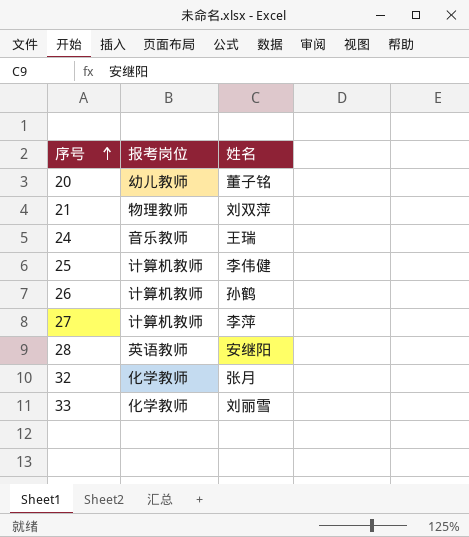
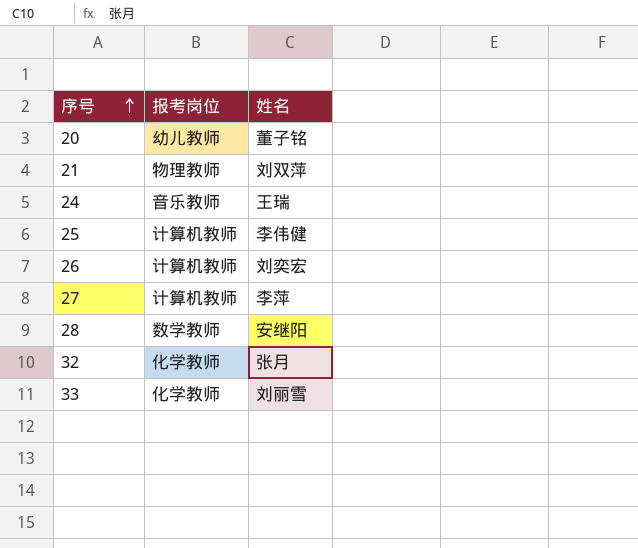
26 | 姓名: 孙鹤 -> 刘奕宏
28 | 报考岗位: 英语教师 -> 数学教师

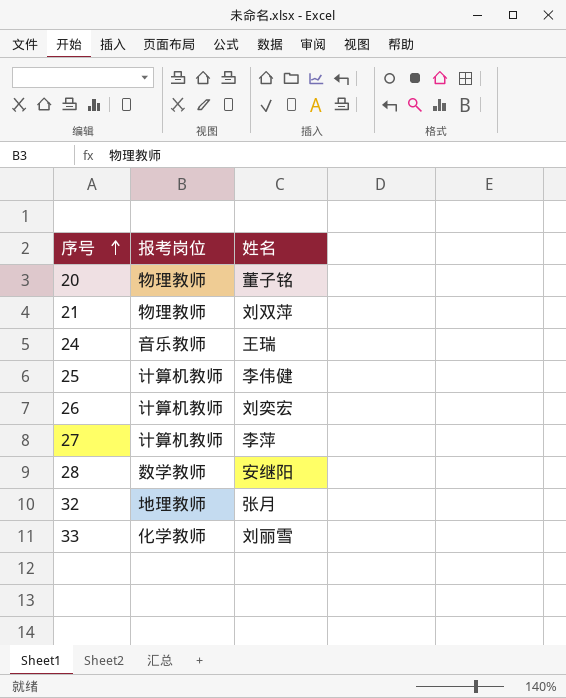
20 | 报考岗位: 幼儿教师 -> 物理教师
32 | 报考岗位: 化学教师 -> 地理教师

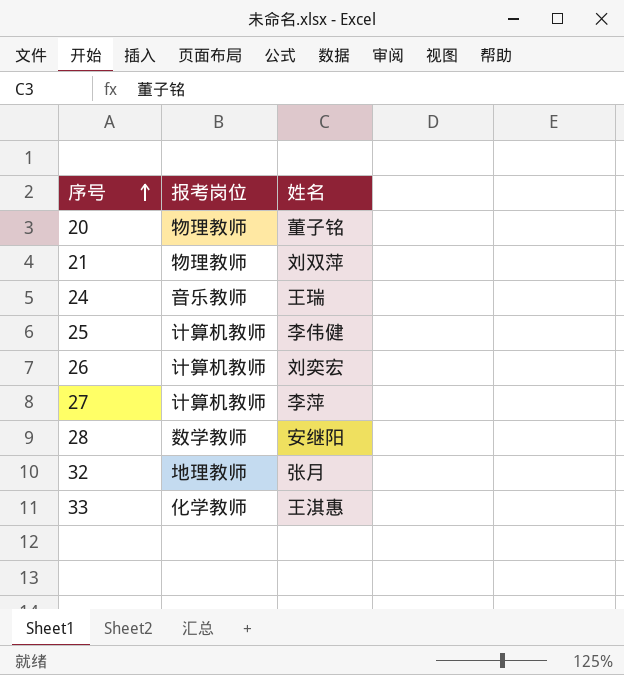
33 | 姓名: 刘丽雪 -> 王淇惠

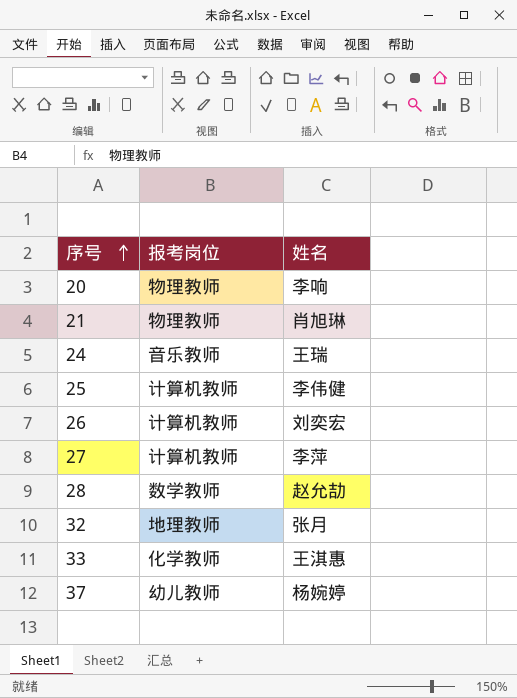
20 | 姓名: 董子铭 -> 李响
21 | 姓名: 刘双萍 -> 肖旭琳
28 | 姓名: 安继阳 -> 赵允劼
row 37: none -> 幼儿教师 | 杨婉婷

